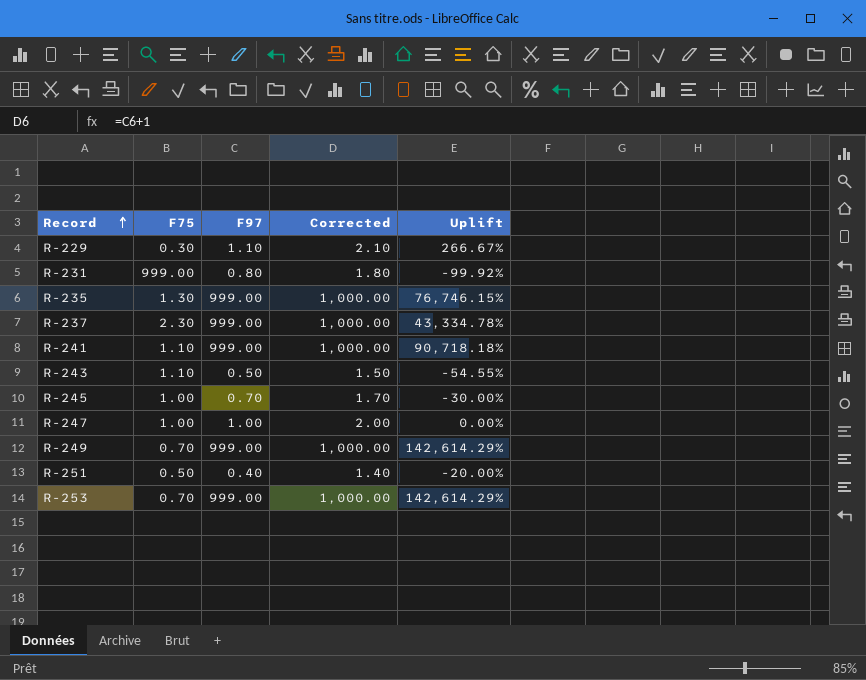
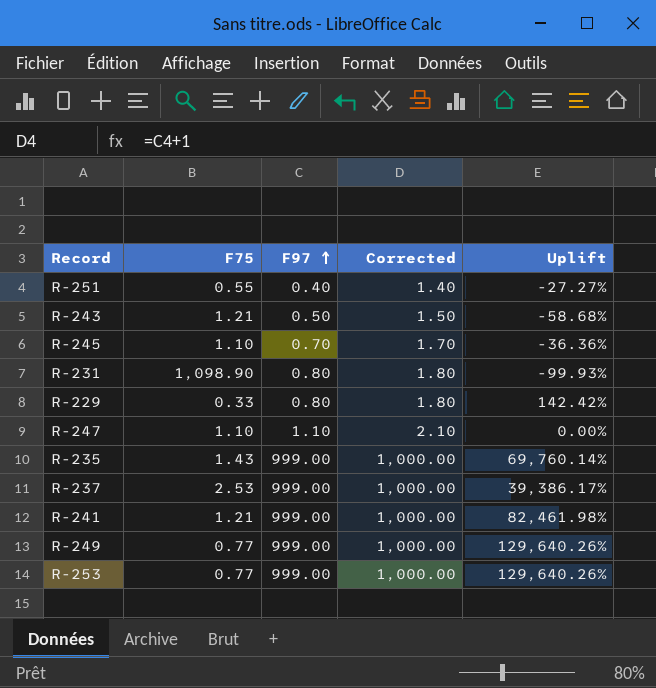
row order: Record ascending -> F97 ascending
R-251 | F75: 0.50 -> 0.55
R-251 | Uplift: -20.00% -> -27.27%
R-243 | F75: 1.10 -> 1.21
R-243 | Uplift: -54.55% -> -58.68%
R-245 | F75: 1.00 -> 1.10
R-245 | Uplift: -30.00% -> -36.36%
R-231 | F75: 999.00 -> 1,098.90
R-231 | Uplift: -99.92% -> -99.93%
R-229 | F75: 0.30 -> 0.33
R-229 | F97: 1.10 -> 0.80
R-229 | Corrected: 2.10 -> 1.80
R-229 | Uplift: 266.67% -> 142.42%
R-247 | F75: 1.00 -> 1.10
R-247 | F97: 1.00 -> 1.10
R-247 | Corrected: 2.00 -> 2.10
R-235 | F75: 1.30 -> 1.43
R-235 | Uplift: 76,746.15% -> 69,760.14%
R-237 | F75: 2.30 -> 2.53
R-237 | Uplift: 43,334.78% -> 39,386.17%
R-241 | F75: 1.10 -> 1.21
R-241 | Uplift: 90,718.18% -> 82,461.98%
R-249 | F75: 0.70 -> 0.77
R-249 | Uplift: 142,614.29% -> 129,640.26%
R-253 | F75: 0.70 -> 0.77
R-253 | Uplift: 142,614.29% -> 129,640.26%

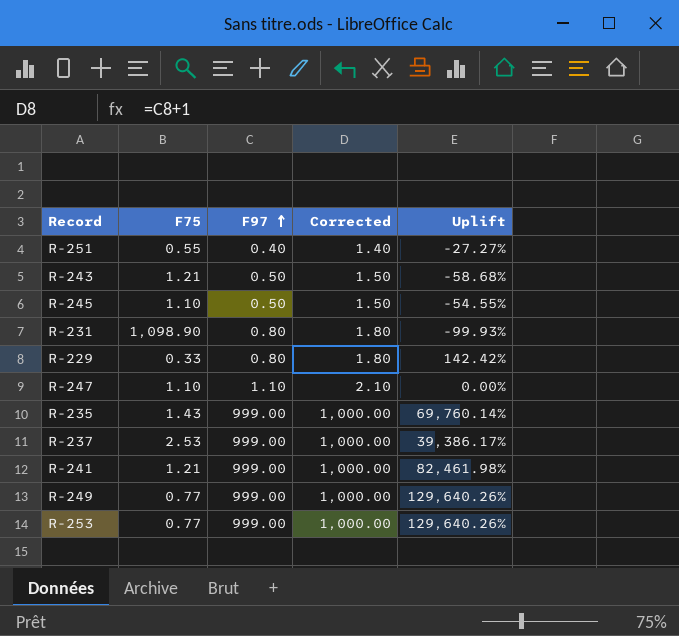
R-245 | F97: 0.70 -> 0.50
R-245 | Corrected: 1.70 -> 1.50
R-245 | Uplift: -36.36% -> -54.55%

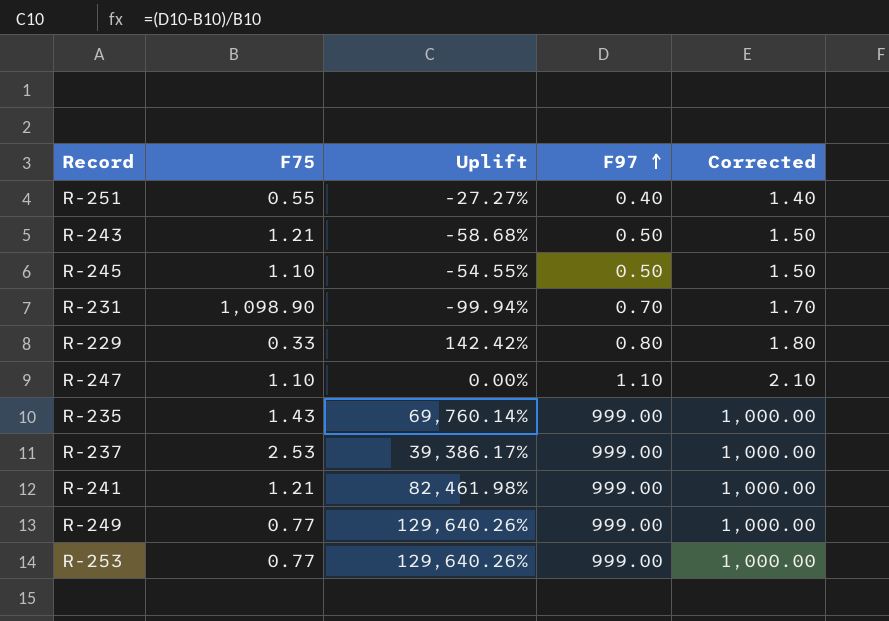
column Uplift | position: 5 -> 3
R-231 | Uplift: -99.93% -> -99.94%
R-231 | F97: 0.80 -> 0.70
R-231 | Corrected: 1.80 -> 1.70

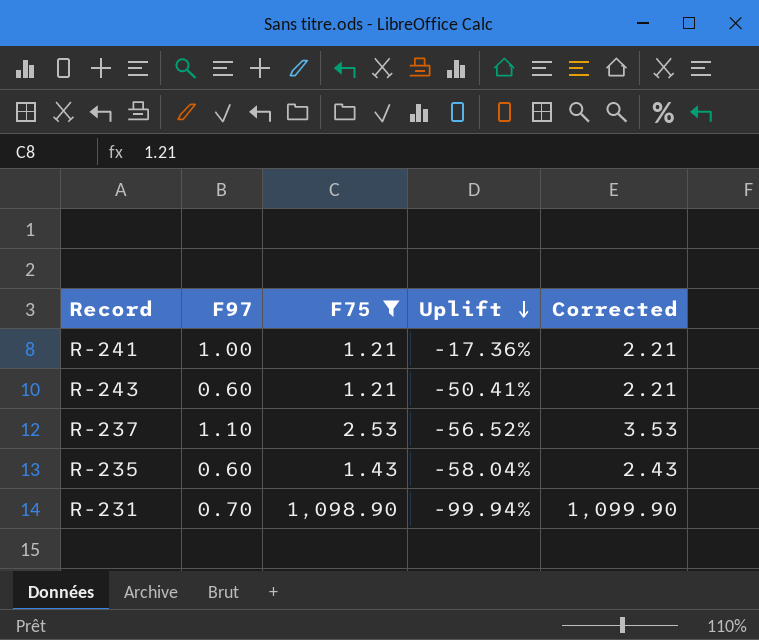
filter: none -> F75 >= 1.21
row order: F97 ascending -> Uplift descending
column F97 | position: 4 -> 2
column Corrected | formula: [F97] + 1 -> [F75] + 1
R-241 | F97: 999.00 -> 1.00
R-241 | Uplift: 82,461.98% -> -17.36%
R-243 | F97: 0.50 -> 0.60
R-243 | Uplift: -58.68% -> -50.41%
R-237 | F97: 999.00 -> 1.10
R-237 | Uplift: 39,386.17% -> -56.52%
R-235 | F97: 999.00 -> 0.60
R-235 | Uplift: 69,760.14% -> -58.04%

